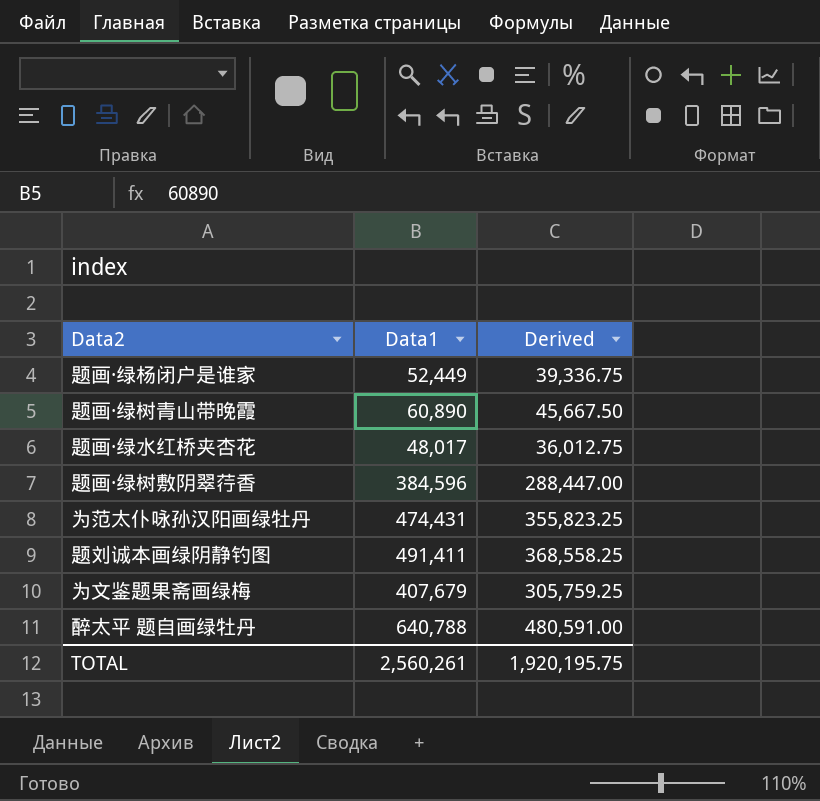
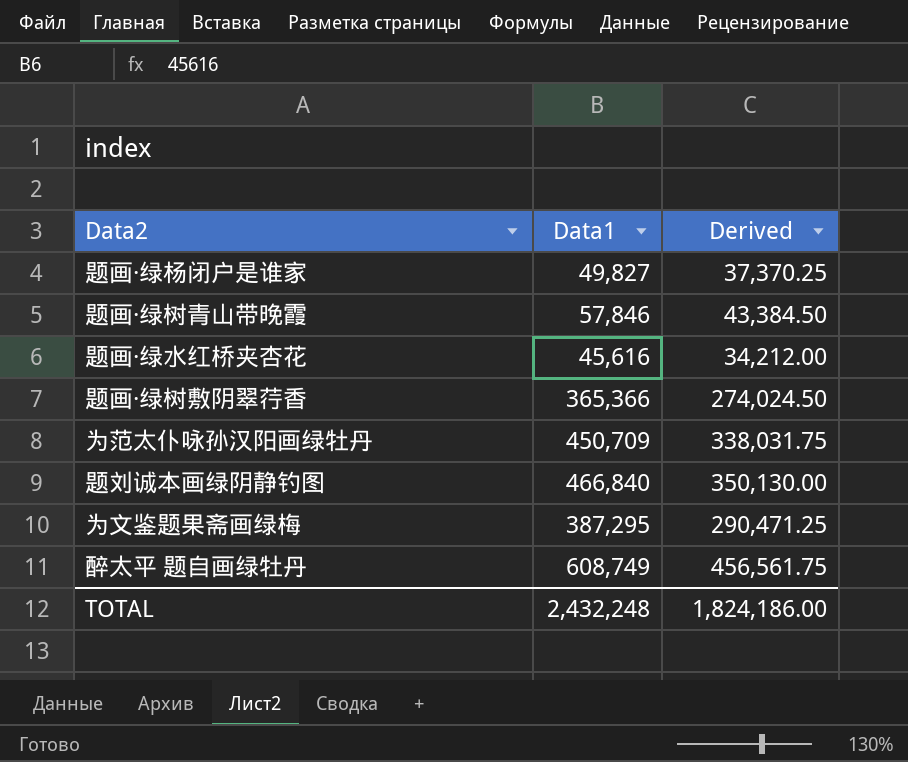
题画·绿杨闭户是谁家 | Data1: 52,449 -> 49,827
题画·绿杨闭户是谁家 | Derived: 39,336.75 -> 37,370.25
题画·绿树青山带晚霞 | Data1: 60,890 -> 57,846
题画·绿树青山带晚霞 | Derived: 45,667.50 -> 43,384.50
题画·绿水红桥夹杏花 | Data1: 48,017 -> 45,616
题画·绿水红桥夹杏花 | Derived: 36,012.75 -> 34,212.00
题画·绿树敷阴翠荇香 | Data1: 384,596 -> 365,366
题画·绿树敷阴翠荇香 | Derived: 288,447.00 -> 274,024.50
为范太仆咏孙汉阳画绿牡丹 | Data1: 474,431 -> 450,709
为范太仆咏孙汉阳画绿牡丹 | Derived: 355,823.25 -> 338,031.75
题刘诚本画绿阴静钓图 | Data1: 491,411 -> 466,840
题刘诚本画绿阴静钓图 | Derived: 368,558.25 -> 350,130.00
为文鉴题果斋画绿梅 | Data1: 407,679 -> 387,295
为文鉴题果斋画绿梅 | Derived: 305,759.25 -> 290,471.25
醉太平 题自画绿牡丹 | Data1: 640,788 -> 608,749
醉太平 题自画绿牡丹 | Derived: 480,591.00 -> 456,561.75
TOTAL | Data1: 2,560,261 -> 2,432,248
TOTAL | Derived: 1,920,195.75 -> 1,824,186.00

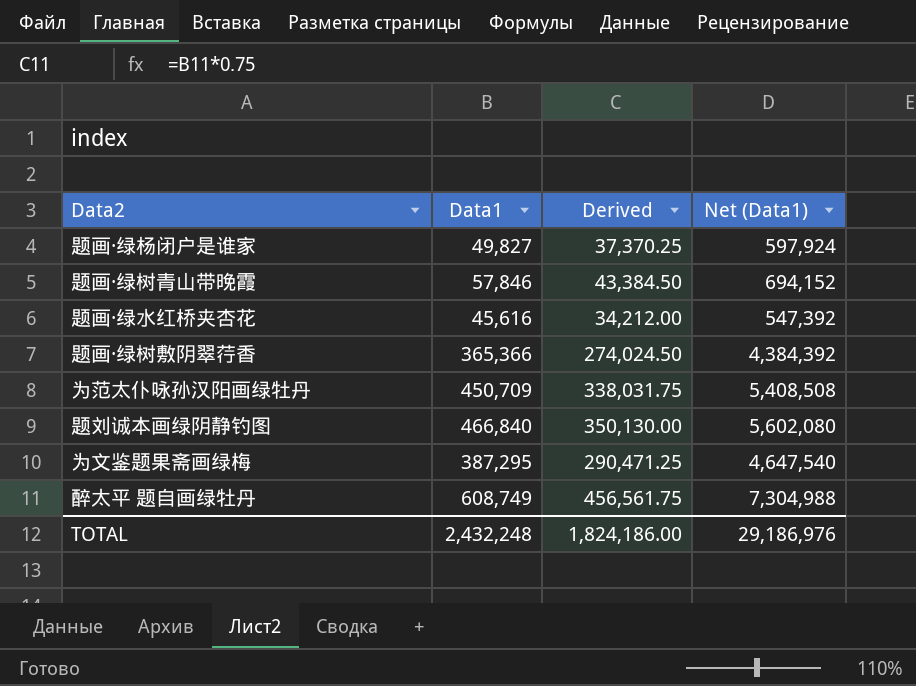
column Net (Data1) | formula: none -> [Data1] * 12

